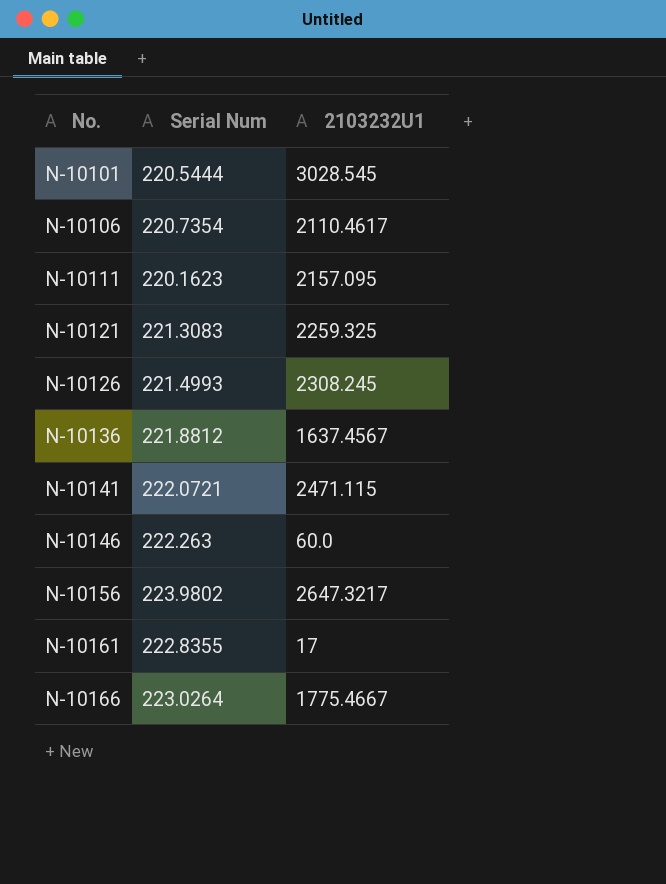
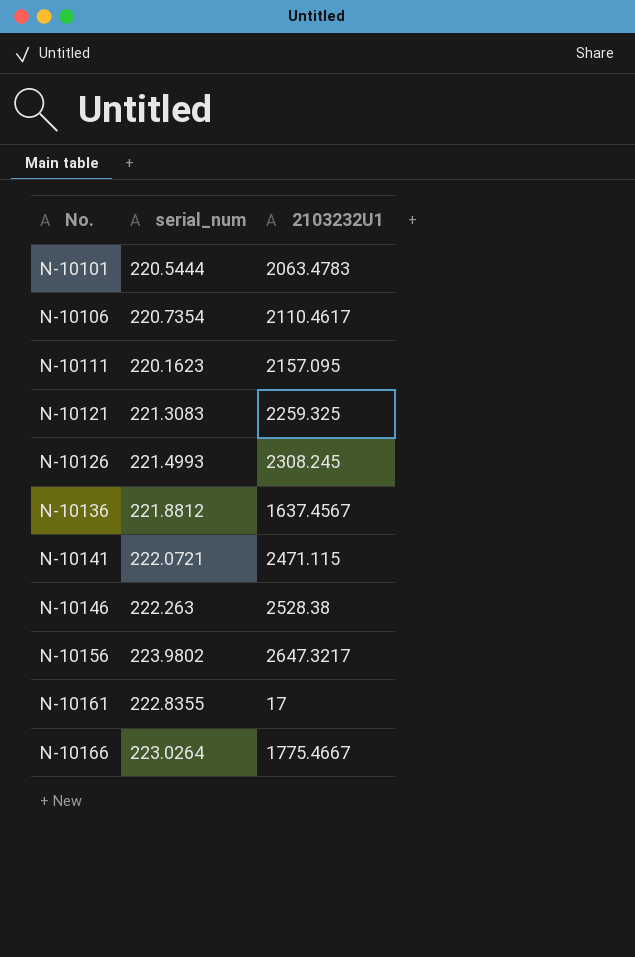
column name: Serial Num -> serial_num
N-10101 | 2103232U1: 3028.545 -> 2063.4783
N-10146 | 2103232U1: 60.0 -> 2528.38

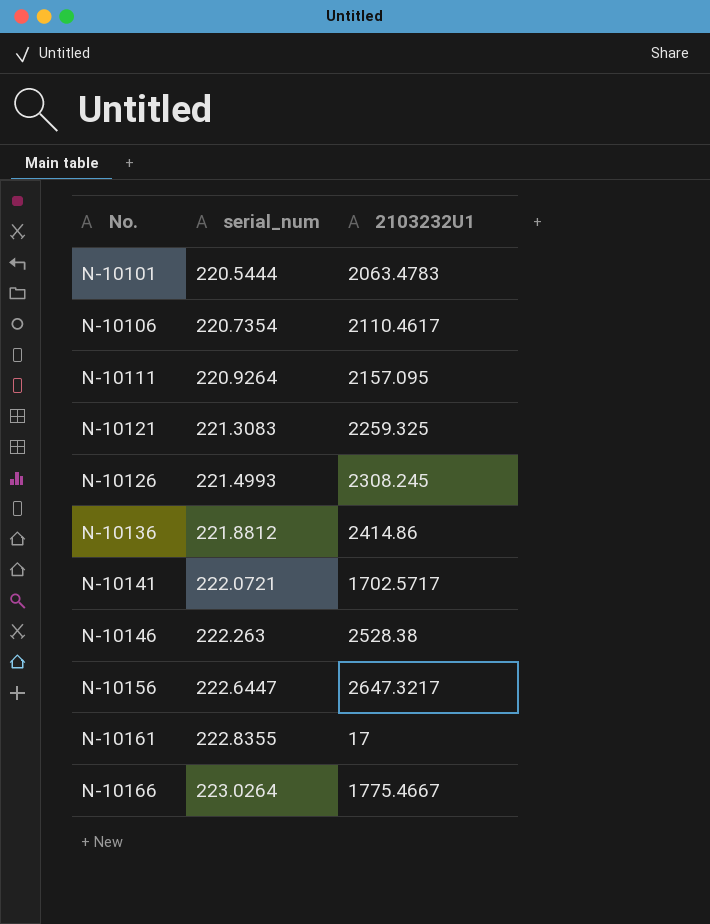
N-10111 | serial_num: 220.1623 -> 220.9264
N-10136 | 2103232U1: 1637.4567 -> 2414.86
N-10141 | 2103232U1: 2471.115 -> 1702.5717
N-10156 | serial_num: 223.9802 -> 222.6447

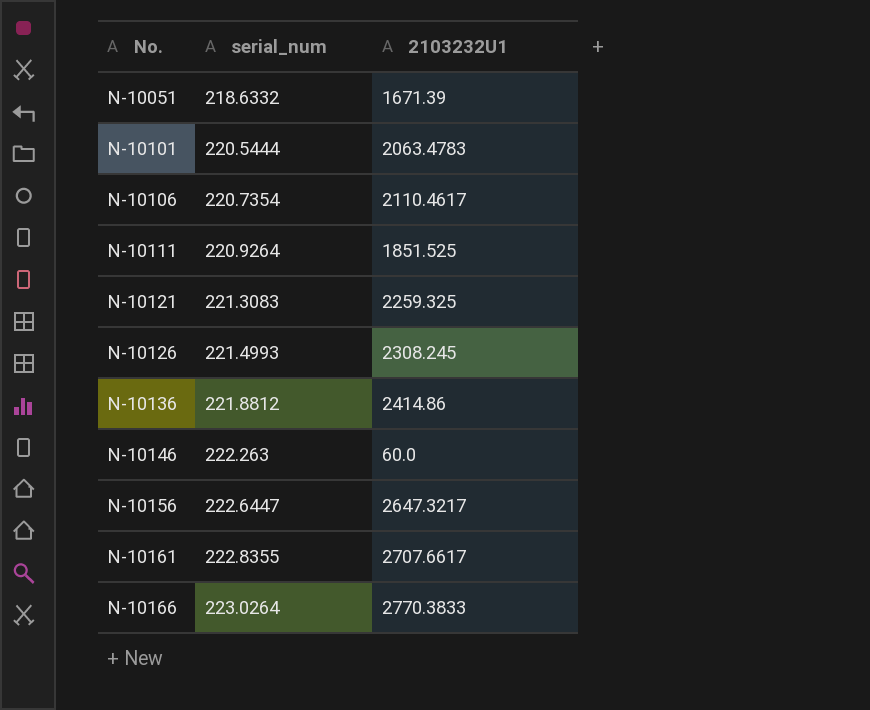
row N-10141: 222.0721 | 1702.5717 -> none
row N-10051: none -> 218.6332 | 1671.39
N-10111 | 2103232U1: 2157.095 -> 1851.525
N-10146 | 2103232U1: 2528.38 -> 60.0
N-10161 | 2103232U1: 17 -> 2707.6617
N-10166 | 2103232U1: 1775.4667 -> 2770.3833

